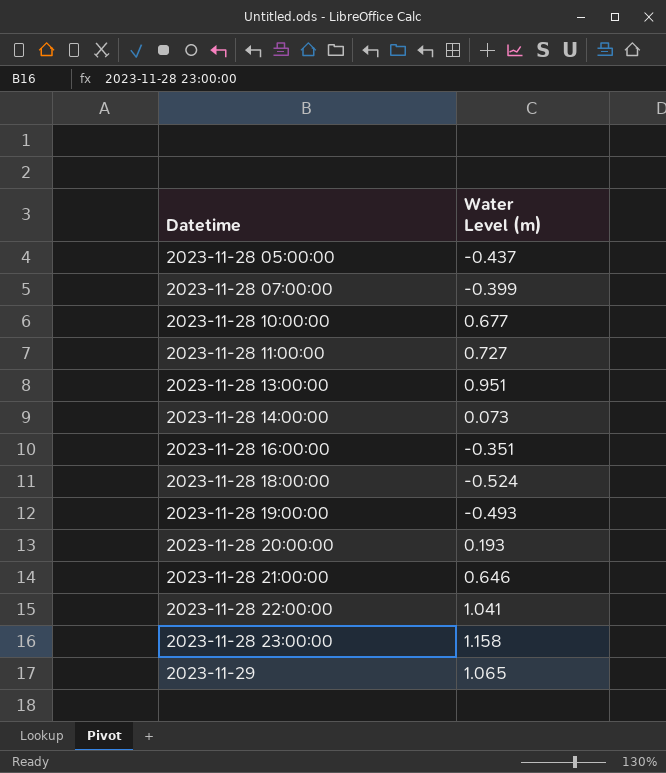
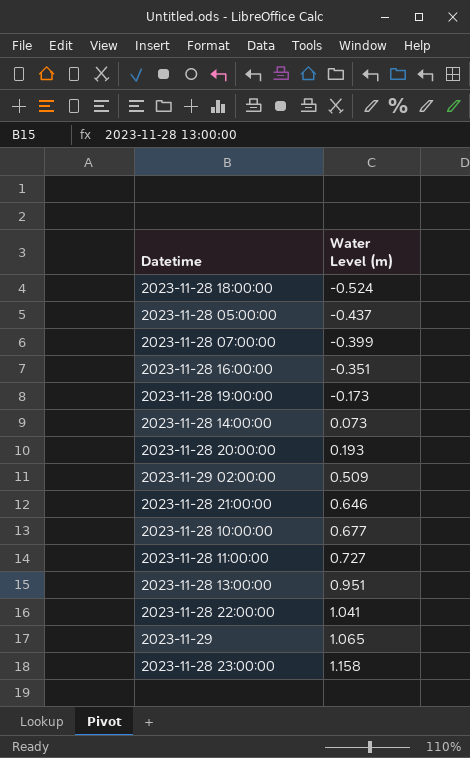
row order: Datetime ascending -> Water Level (m) ascending
2023-11-28 19:00:00 | Water Level (m): -0.493 -> -0.173
row 2023-11-29 02:00:00: none -> 0.509

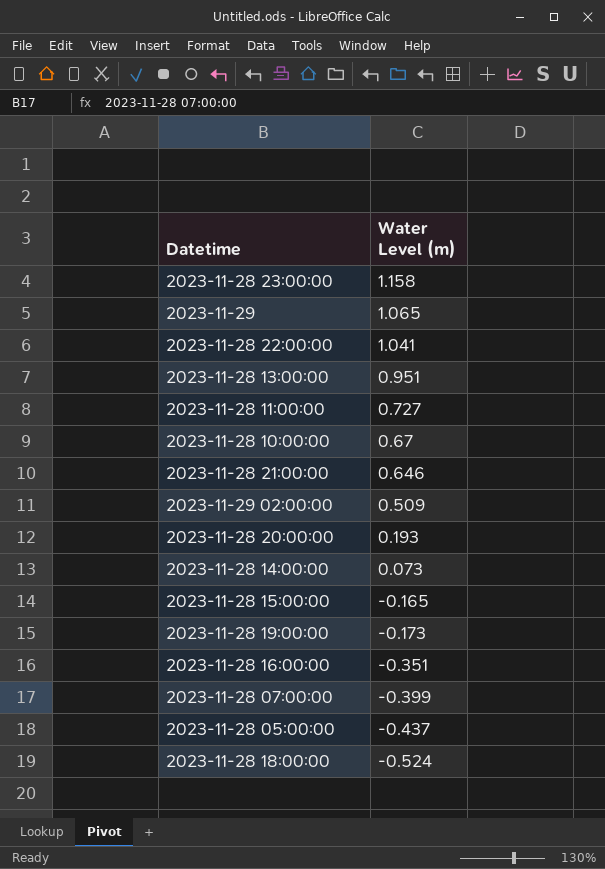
row order: Water Level (m) ascending -> Water Level (m) descending
2023-11-28 10:00:00 | Water Level (m): 0.677 -> 0.67
row 2023-11-28 15:00:00: none -> -0.165

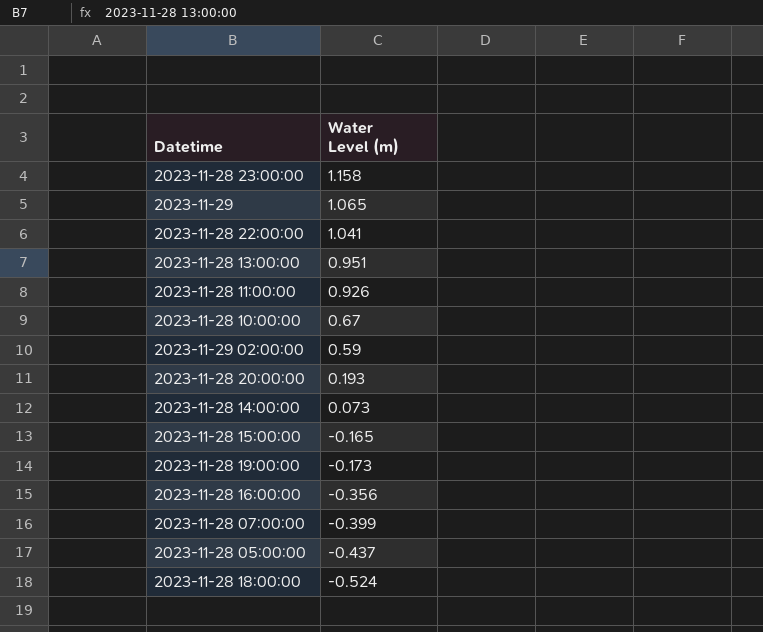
row 2023-11-28 21:00:00: 0.646 -> none
2023-11-28 11:00:00 | Water Level (m): 0.727 -> 0.926
2023-11-29 02:00:00 | Water Level (m): 0.509 -> 0.59
2023-11-28 16:00:00 | Water Level (m): -0.351 -> -0.356

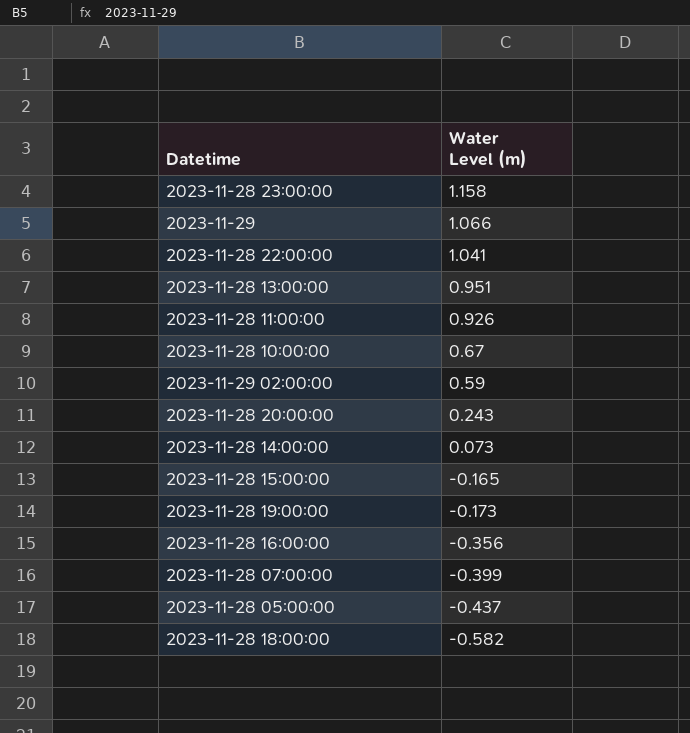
2023-11-29 | Water Level (m): 1.065 -> 1.066
2023-11-28 20:00:00 | Water Level (m): 0.193 -> 0.243
2023-11-28 18:00:00 | Water Level (m): -0.524 -> -0.582

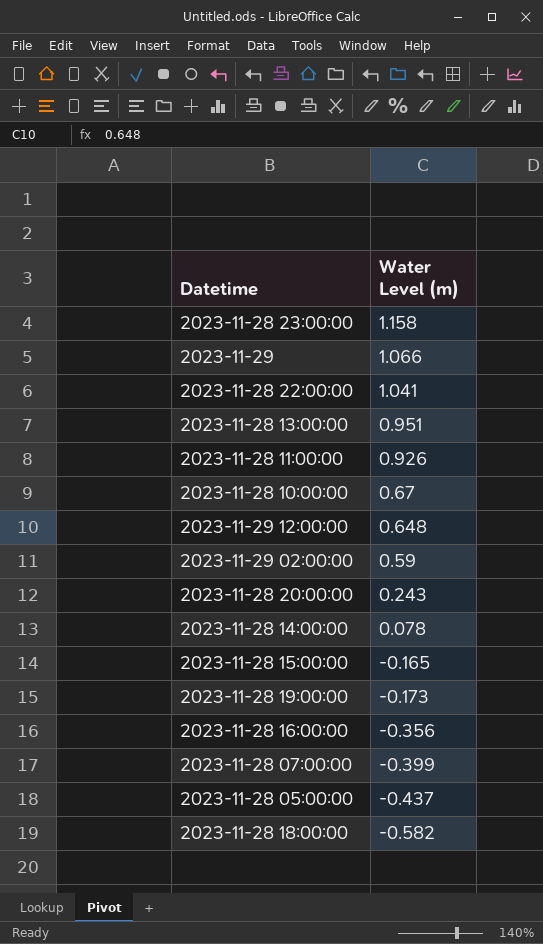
row 2023-11-29 12:00:00: none -> 0.648
2023-11-28 14:00:00 | Water Level (m): 0.073 -> 0.078

